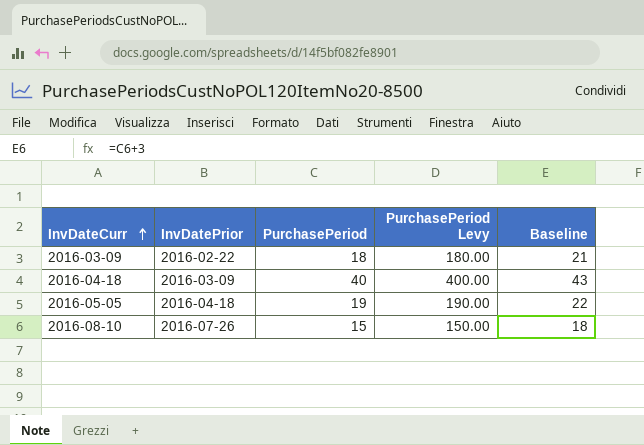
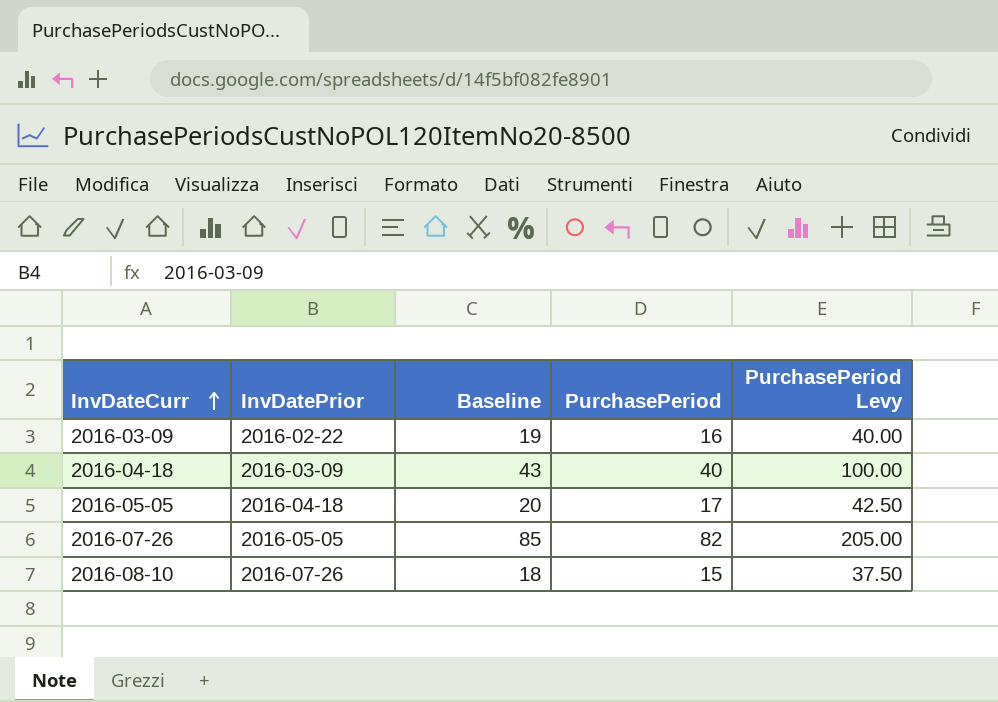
column Baseline | position: 5 -> 3
column PurchasePeriod Levy | formula: [PurchasePeriod] * 10 -> [PurchasePeriod] * 2.5
2016-03-09 | Baseline: 21 -> 19
2016-03-09 | PurchasePeriod: 18 -> 16
2016-05-05 | Baseline: 22 -> 20
2016-05-05 | PurchasePeriod: 19 -> 17
row 2016-07-26: none -> 2016-05-05 | 85 | 82 | 205.00

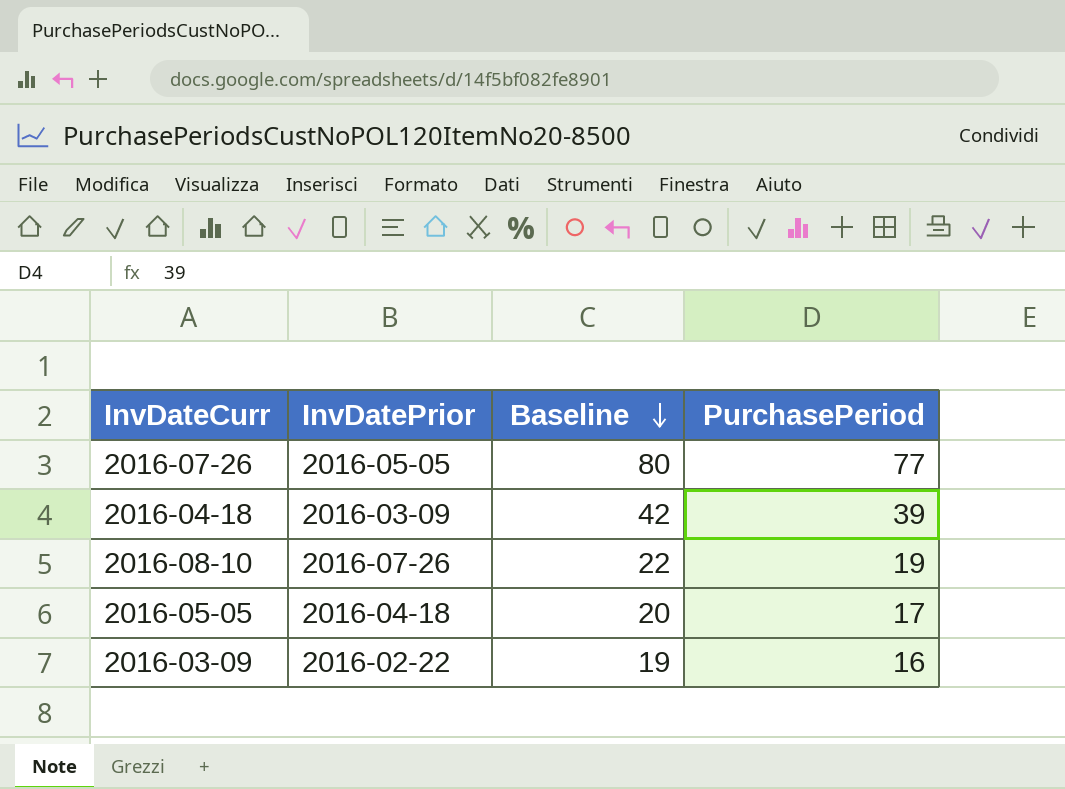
row order: InvDateCurr ascending -> Baseline descending
column PurchasePeriod Levy | formula: [PurchasePeriod] * 2.5 -> none
2016-07-26 | Baseline: 85 -> 80
2016-07-26 | PurchasePeriod: 82 -> 77
2016-04-18 | Baseline: 43 -> 42
2016-04-18 | PurchasePeriod: 40 -> 39
2016-08-10 | Baseline: 18 -> 22
2016-08-10 | PurchasePeriod: 15 -> 19

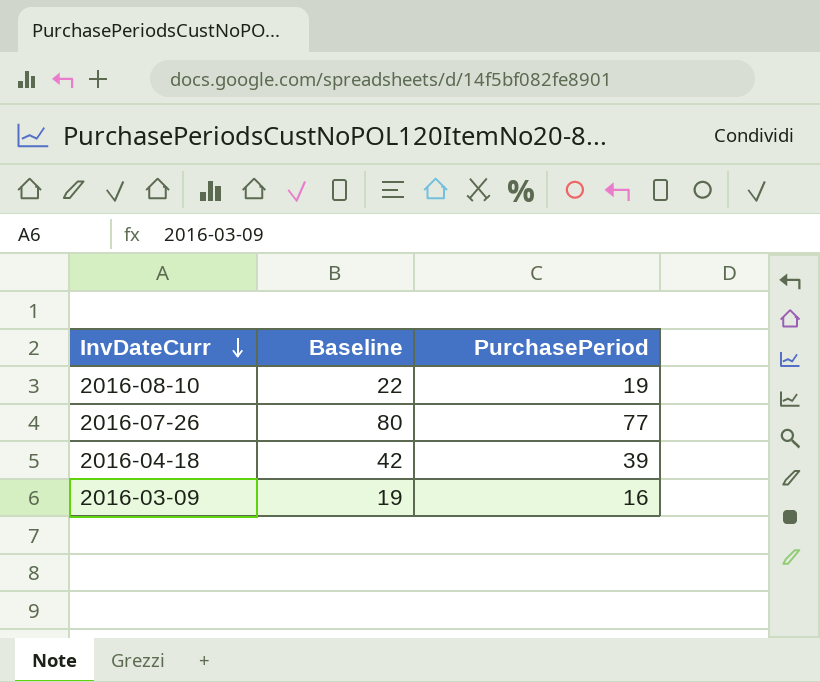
row order: Baseline descending -> InvDateCurr descending
column InvDatePrior | position: 2 -> none
row 2016-05-05: 2016-04-18 | 20 | 17 -> none

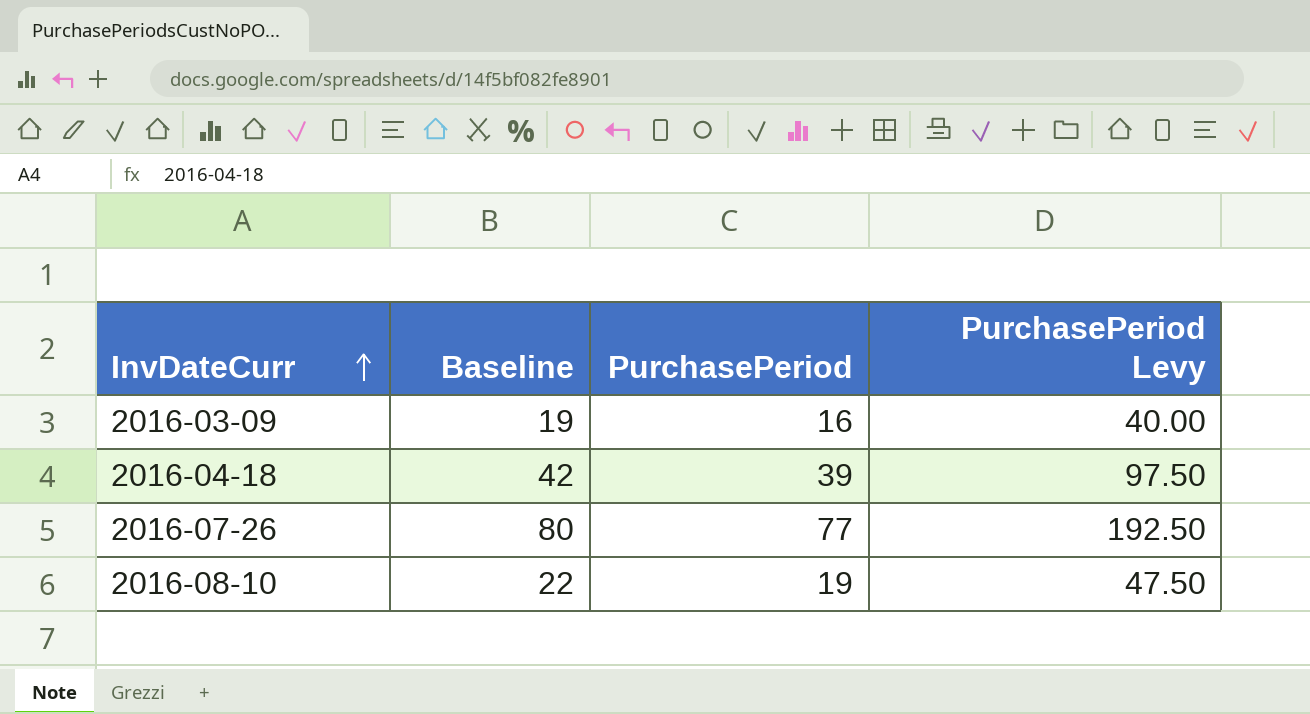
row order: InvDateCurr descending -> InvDateCurr ascending
column PurchasePeriod Levy | formula: none -> [PurchasePeriod] * 2.5

